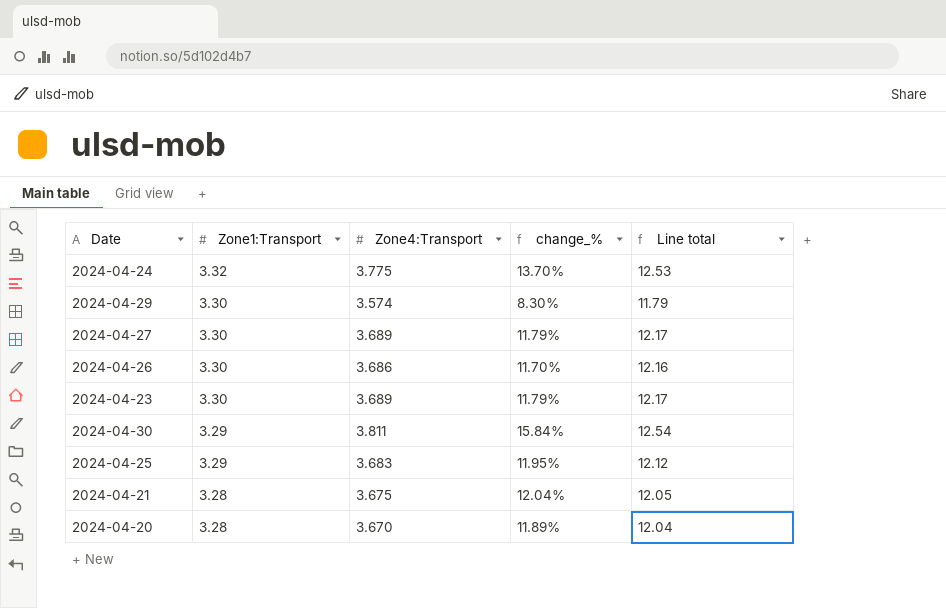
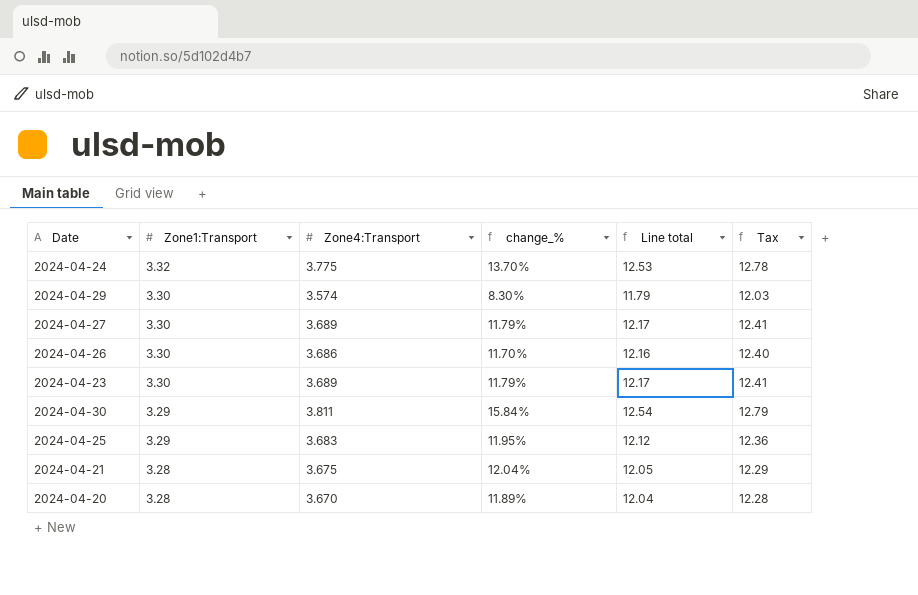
column Tax | formula: none -> [Line total] * 1.02

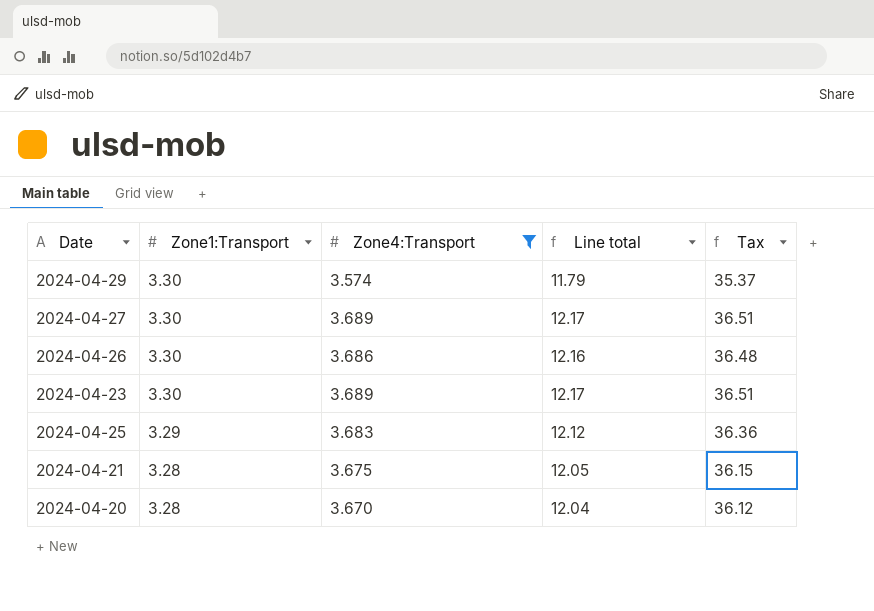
filter: none -> Zone4:Transport <= 3.689
column change_% | formula: ([Zone4:Transport] - [Zone1:Transport]) / [Zone1:Transport] -> none
column Tax | formula: [Line total] * 1.02 -> [Line total] * 3

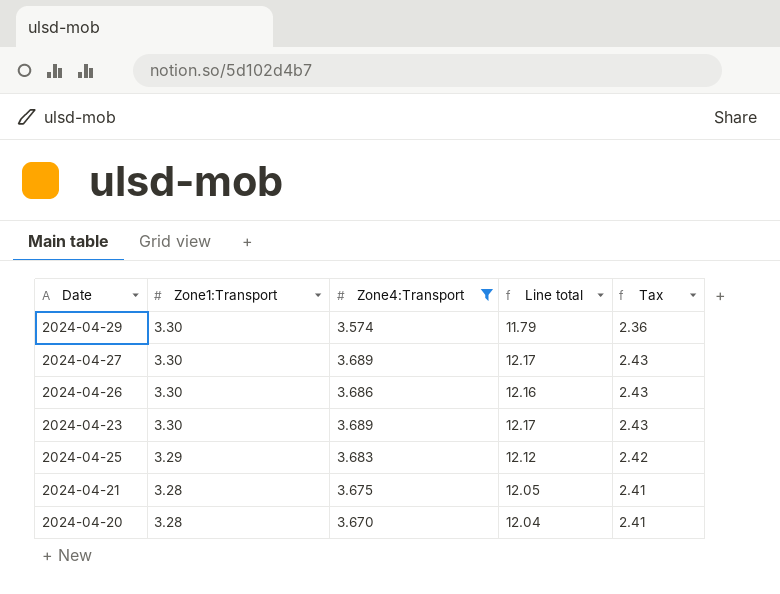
column Tax | formula: [Line total] * 3 -> [Line total] * 0.2

